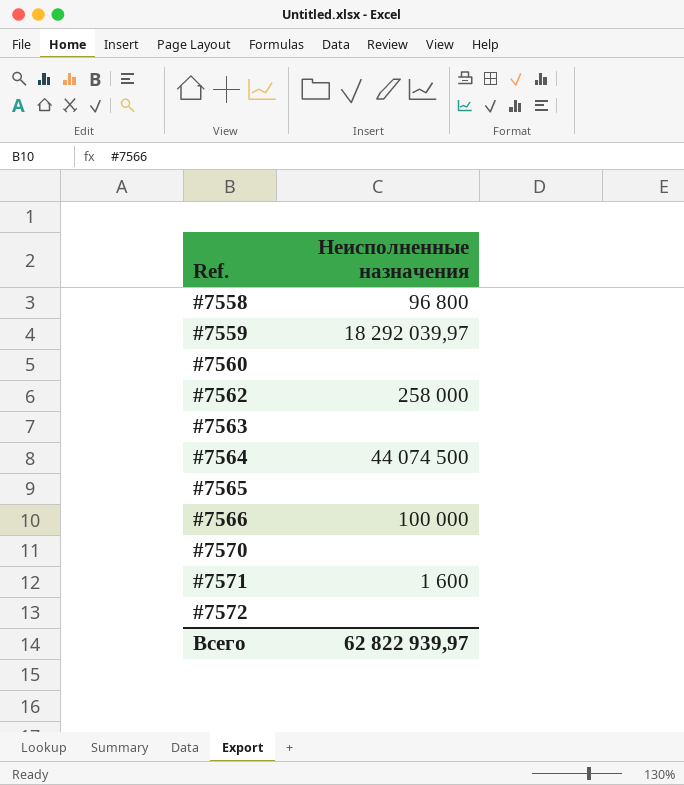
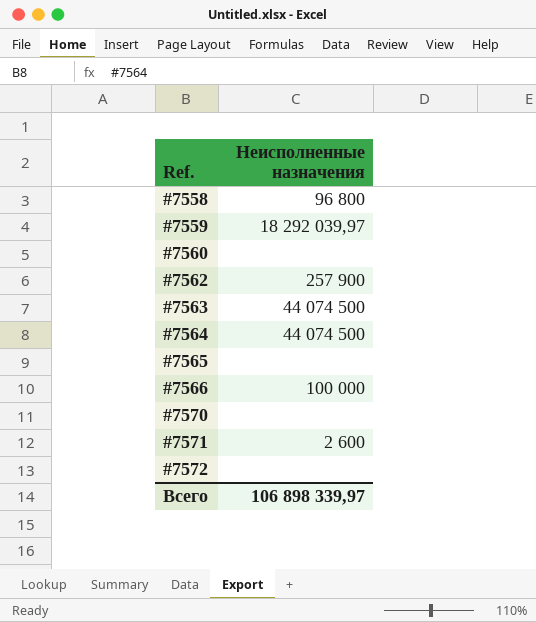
#7562 | Неисполненные назначения: 258 000 -> 257 900
#7563 | Неисполненные назначения: none -> 44 074 500
#7571 | Неисполненные назначения: 1 600 -> 2 600
Всего | Неисполненные назначения: 62 822 939,97 -> 106 898 339,97

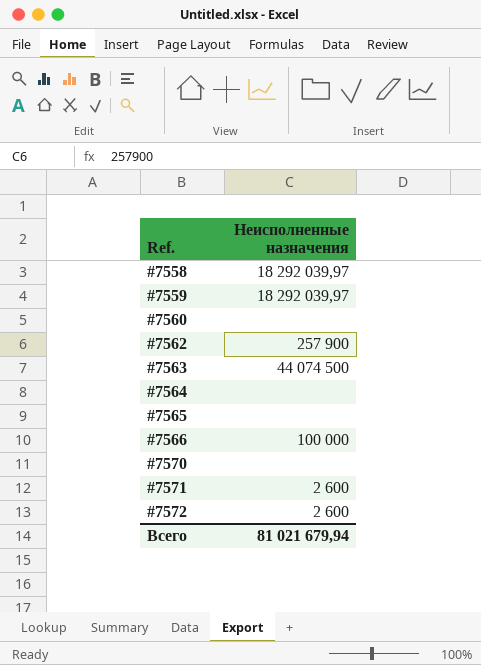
#7558 | Неисполненные назначения: 96 800 -> 18 292 039,97
#7564 | Неисполненные назначения: 44 074 500 -> none
#7572 | Неисполненные назначения: none -> 2 600
Всего | Неисполненные назначения: 106 898 339,97 -> 81 021 679,94

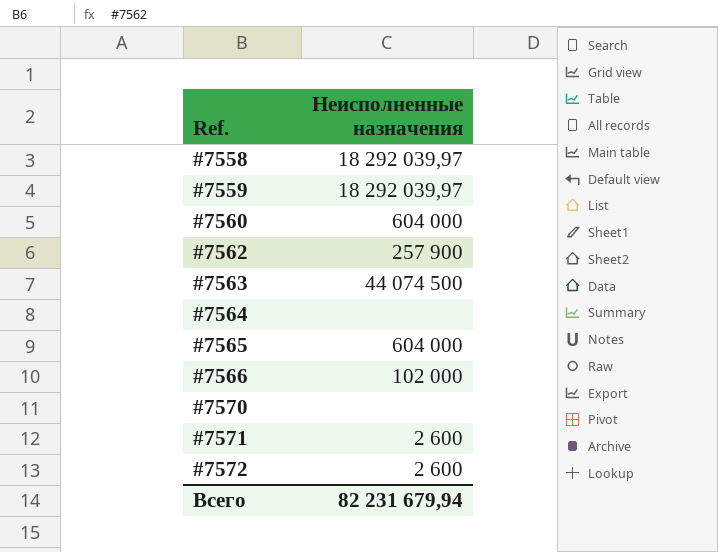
#7560 | Неисполненные назначения: none -> 604 000
#7565 | Неисполненные назначения: none -> 604 000
#7566 | Неисполненные назначения: 100 000 -> 102 000
Всего | Неисполненные назначения: 81 021 679,94 -> 82 231 679,94

